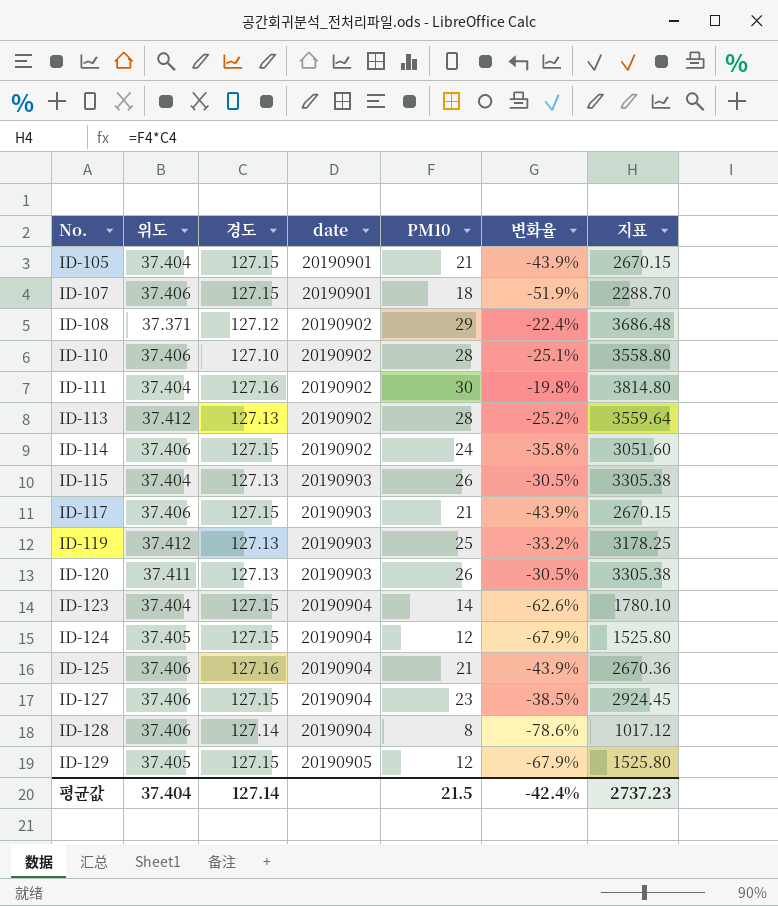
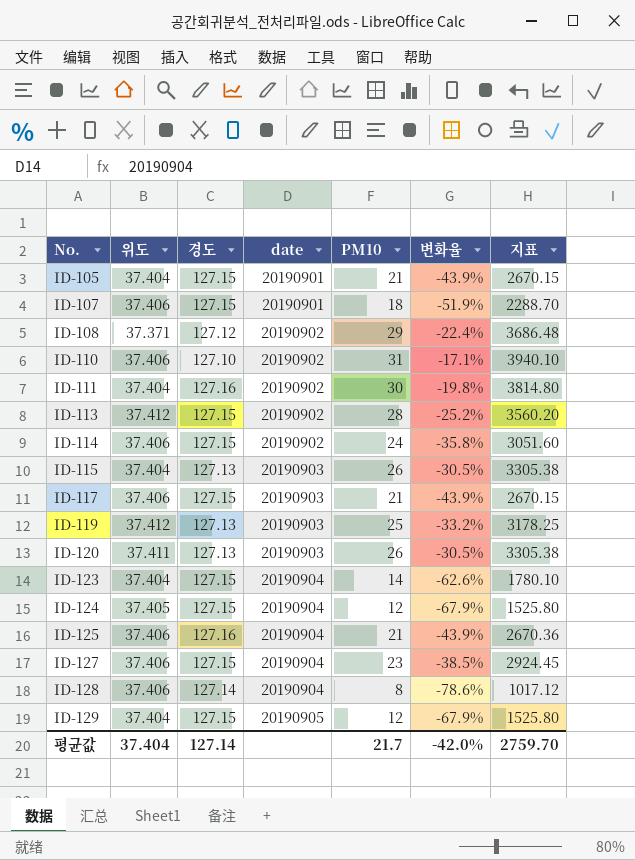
ID-110 | PM10: 28 -> 31
ID-110 | 변화율: -25.1% -> -17.1%
ID-110 | 지표: 3558.80 -> 3940.10
ID-113 | 경도: 127.13 -> 127.15
ID-113 | 지표: 3559.64 -> 3560.20
ID-129 | 위도: 37.405 -> 37.404
평균값 | PM10: 21.5 -> 21.7
평균값 | 변화율: -42.4% -> -42.0%
평균값 | 지표: 2737.23 -> 2759.70

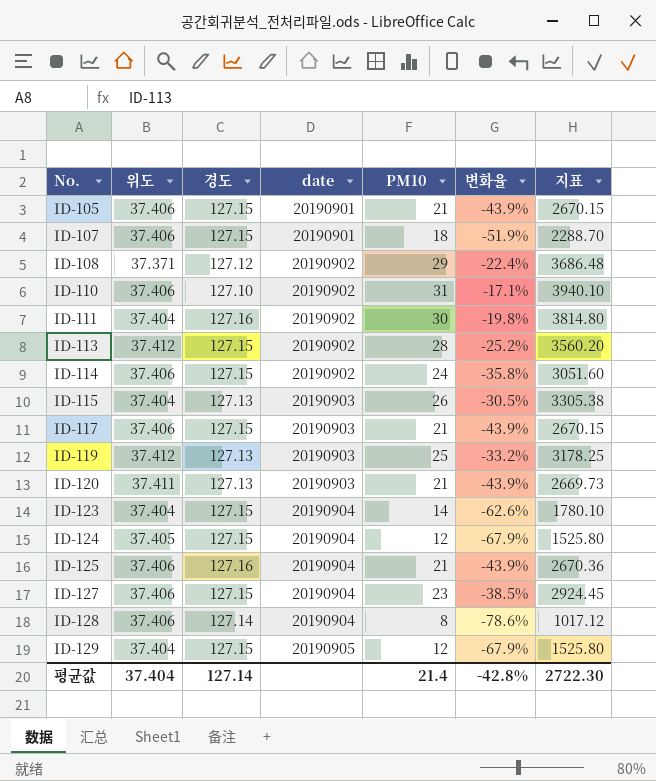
ID-105 | 위도: 37.404 -> 37.406
ID-120 | PM10: 26 -> 21
ID-120 | 변화율: -30.5% -> -43.9%
ID-120 | 지표: 3305.38 -> 2669.73
평균값 | PM10: 21.7 -> 21.4
평균값 | 변화율: -42.0% -> -42.8%
평균값 | 지표: 2759.70 -> 2722.30

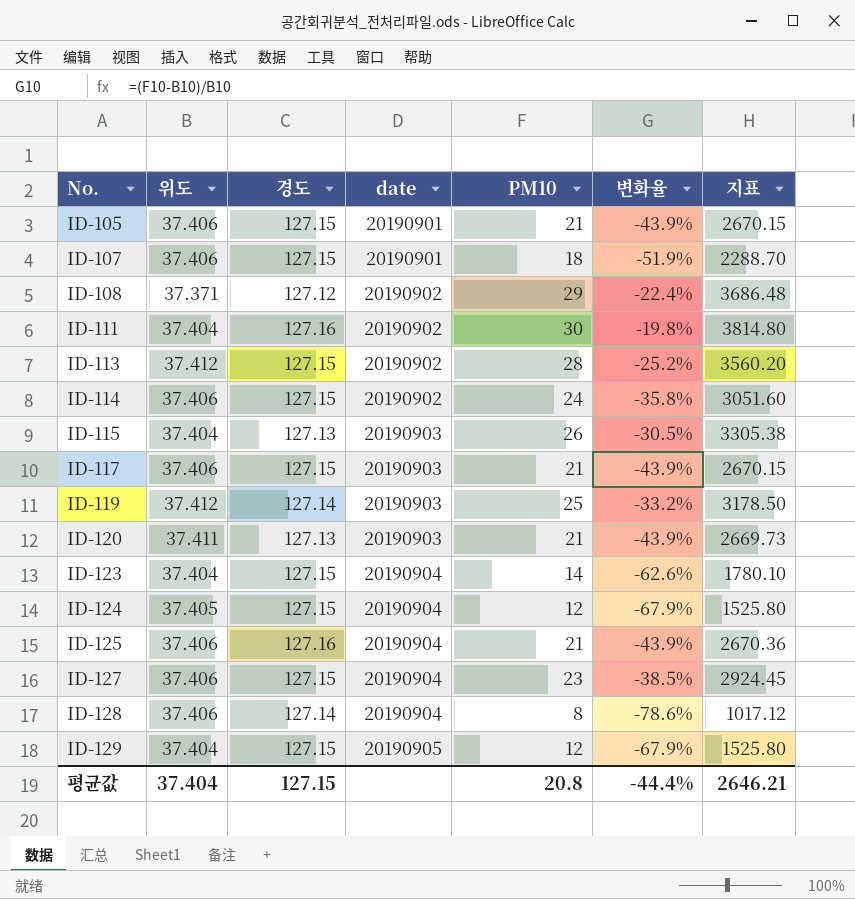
row ID-110: 37.406 | 127.10 | 20190902 | 31 | -17.1% | 3940.10 -> none
ID-119 | 경도: 127.13 -> 127.14
ID-119 | 지표: 3178.25 -> 3178.50
평균값 | 경도: 127.14 -> 127.15
평균값 | PM10: 21.4 -> 20.8
평균값 | 변화율: -42.8% -> -44.4%
평균값 | 지표: 2722.30 -> 2646.21

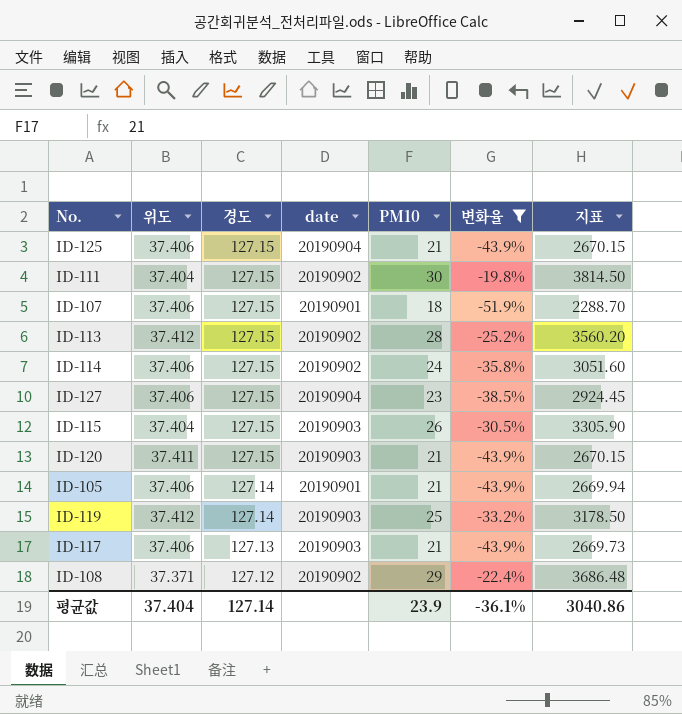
filter: none -> 변화율 >= -51.9%
row order: No. ascending -> 경도 descending
ID-125 | 경도: 127.16 -> 127.15
ID-125 | 지표: 2670.36 -> 2670.15
ID-111 | 경도: 127.16 -> 127.15
ID-111 | 지표: 3814.80 -> 3814.50
ID-115 | 경도: 127.13 -> 127.15
ID-115 | 지표: 3305.38 -> 3305.90
ID-120 | 경도: 127.13 -> 127.15
ID-120 | 지표: 2669.73 -> 2670.15
ID-105 | 경도: 127.15 -> 127.14
ID-105 | 지표: 2670.15 -> 2669.94
ID-117 | 경도: 127.15 -> 127.13
ID-117 | 지표: 2670.15 -> 2669.73
평균값 | 경도: 127.15 -> 127.14
평균값 | PM10: 20.8 -> 23.9
평균값 | 변화율: -44.4% -> -36.1%
평균값 | 지표: 2646.21 -> 3040.86

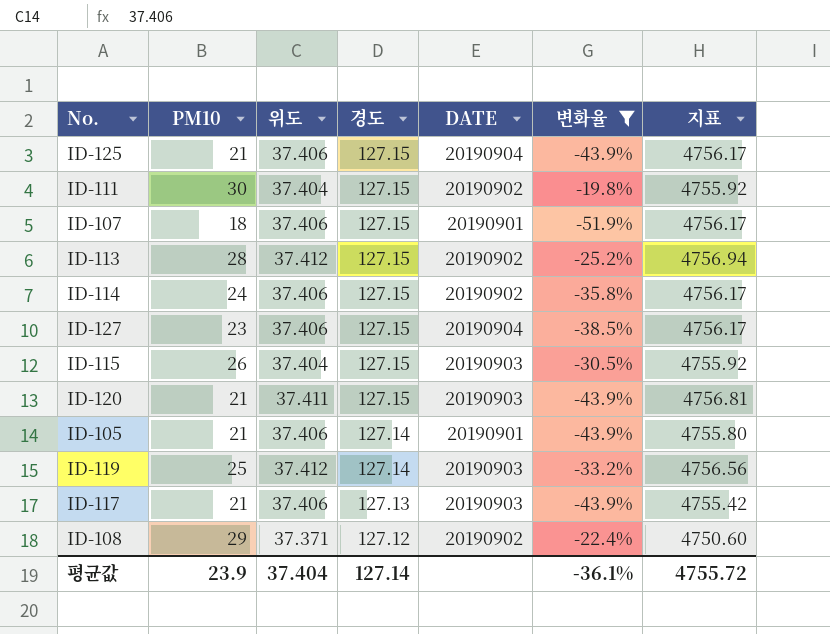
column PM10 | position: 5 -> 2
column name: date -> DATE
column 지표 | formula: [경도] * [PM10] -> [위도] * [경도]
평균값 | 지표: 3040.86 -> 4755.72

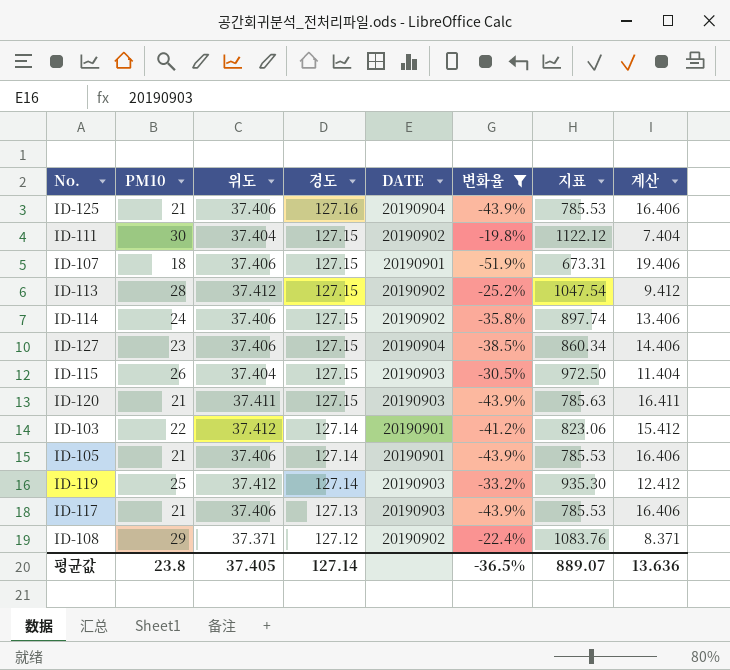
column 지표 | formula: [위도] * [경도] -> [PM10] * [위도]
column 계산 | formula: none -> [위도] - [PM10]
ID-125 | 경도: 127.15 -> 127.16
row ID-103: none -> 22 | 37.412 | 127.14 | 20190901 | -41.2% | 823.06 | 15.412
평균값 | PM10: 23.9 -> 23.8
평균값 | 위도: 37.404 -> 37.405
평균값 | 변화율: -36.1% -> -36.5%
평균값 | 지표: 4755.72 -> 889.07

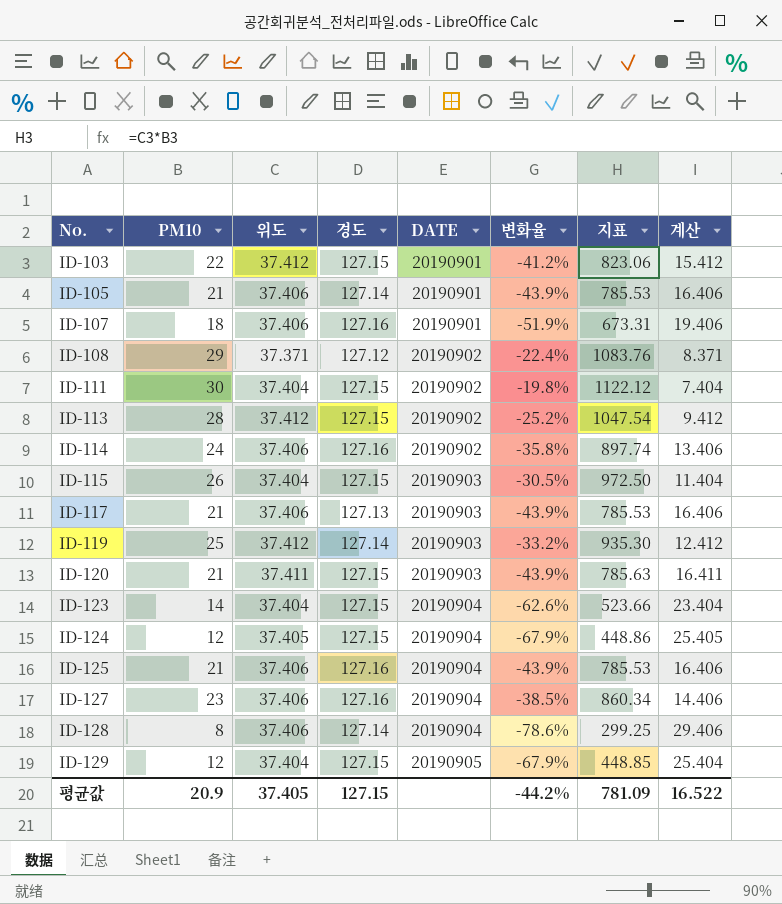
filter: 변화율 >= -51.9% -> none
row order: 경도 descending -> No. ascending
ID-103 | 경도: 127.14 -> 127.15
ID-107 | 경도: 127.15 -> 127.16
ID-114 | 경도: 127.15 -> 127.16
ID-127 | 경도: 127.15 -> 127.16
평균값 | PM10: 23.8 -> 20.9
평균값 | 경도: 127.14 -> 127.15
평균값 | 변화율: -36.5% -> -44.2%
평균값 | 지표: 889.07 -> 781.09
평균값 | 계산: 13.636 -> 16.522

